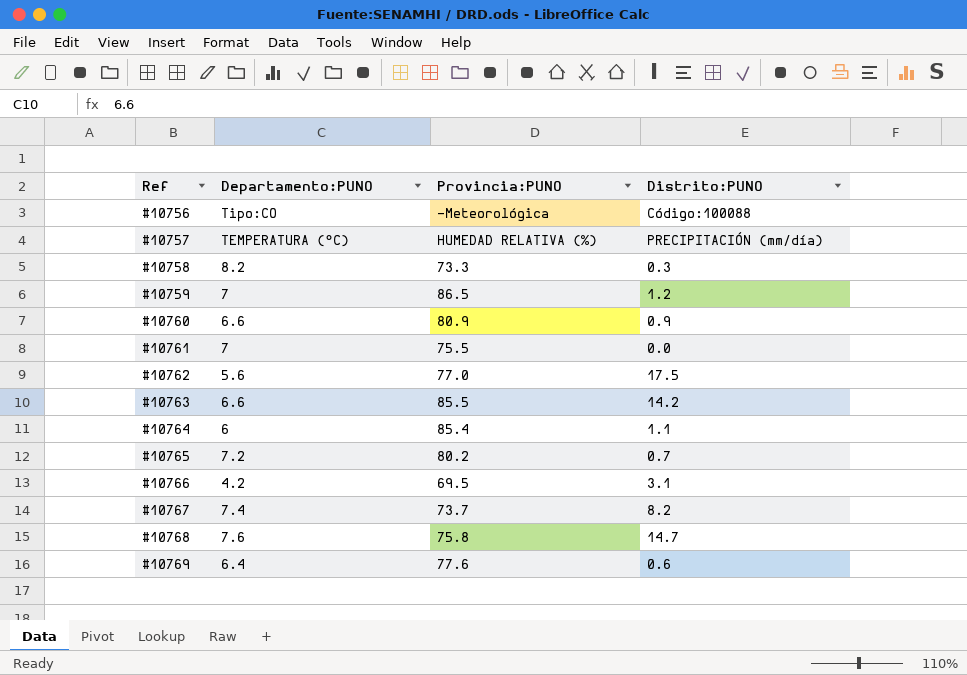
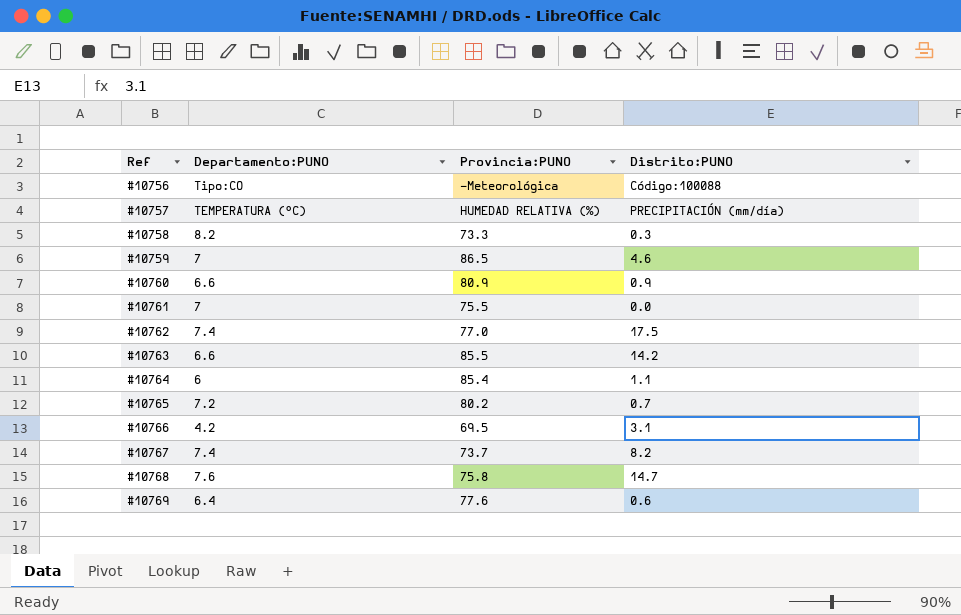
#10759 | Distrito:PUNO: 1.2 -> 4.6
#10762 | Departamento:PUNO: 5.6 -> 7.4

